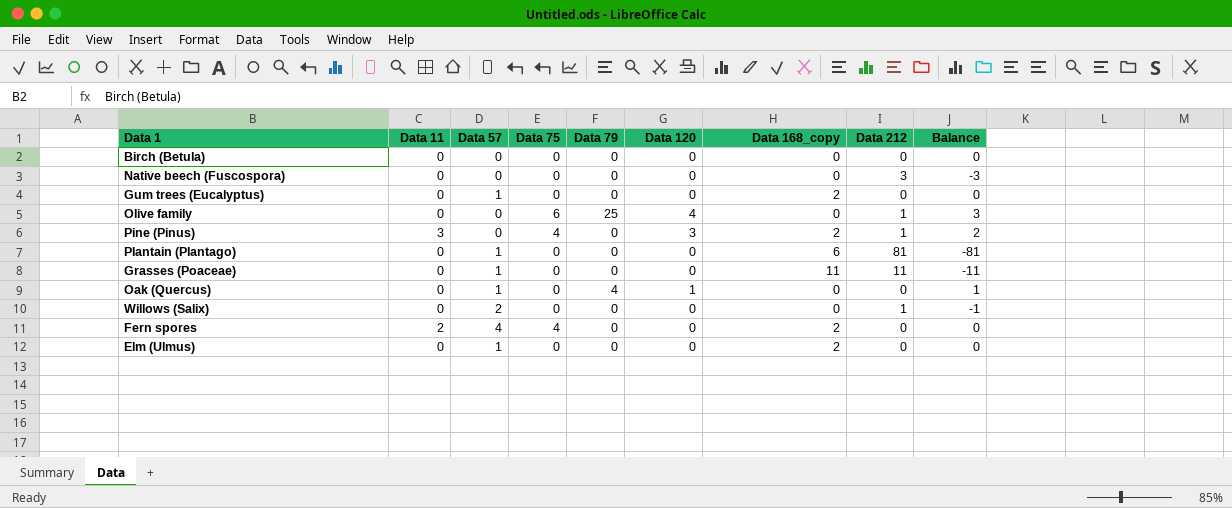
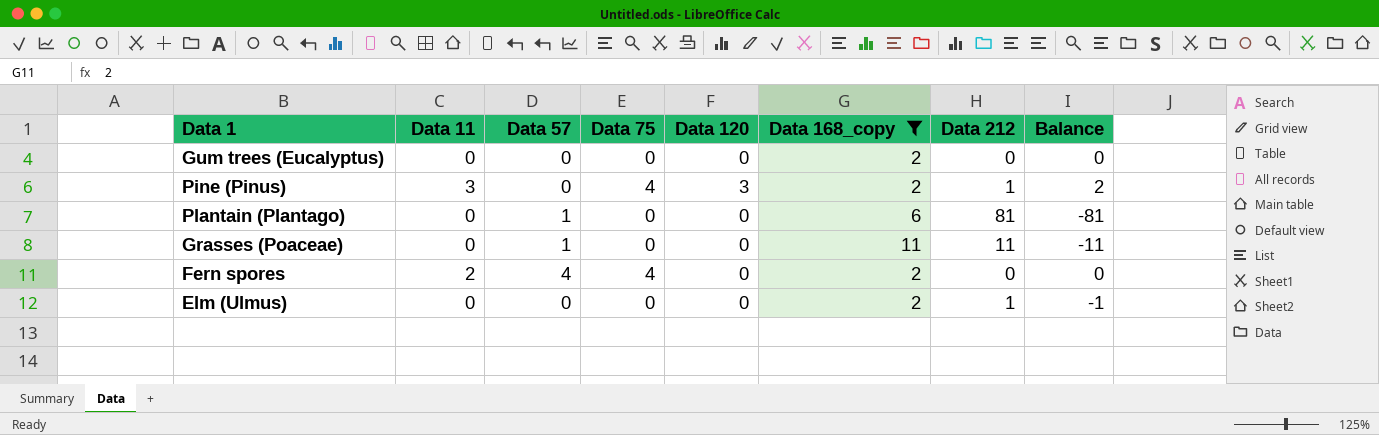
filter: none -> Data 168_copy != 0
column Data 79 | position: 5 -> none
Gum trees (Eucalyptus) | Data 57: 1 -> 0
Elm (Ulmus) | Data 57: 1 -> 0
Elm (Ulmus) | Data 212: 0 -> 1
Elm (Ulmus) | Balance: 0 -> -1

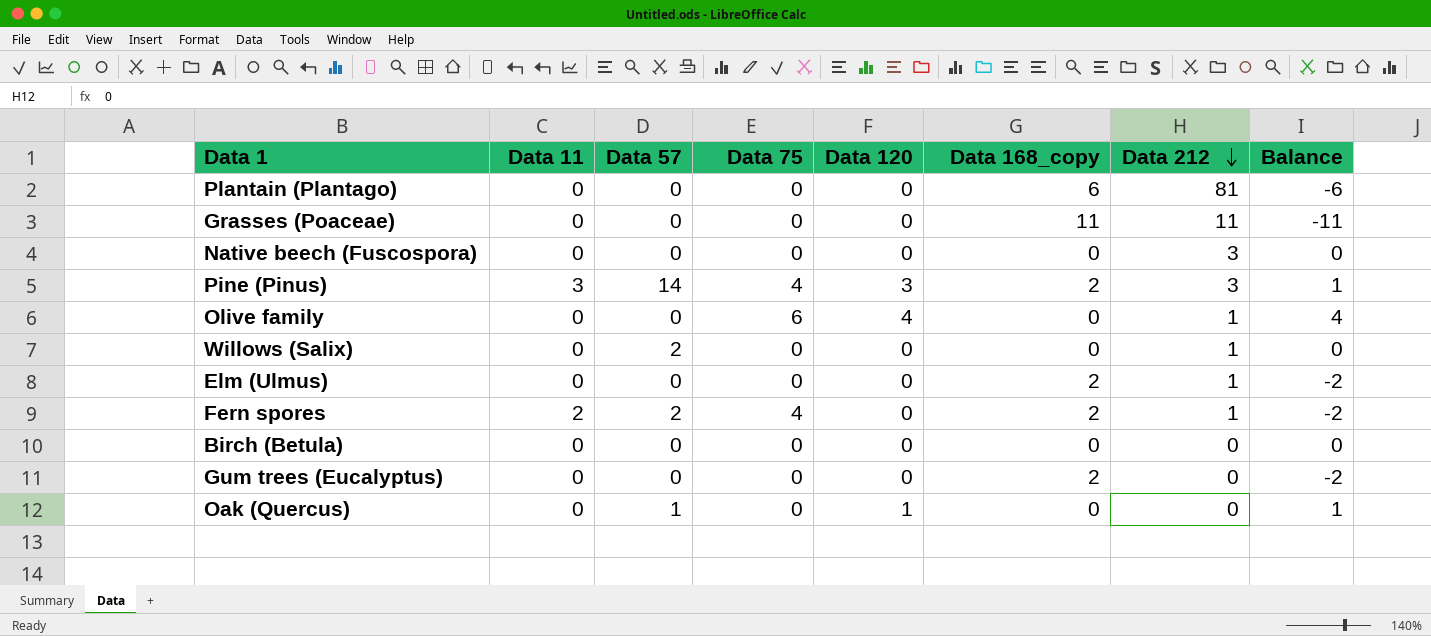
filter: Data 168_copy != 0 -> none
row order: none -> Data 212 descending
column Balance | formula: [Data 120] - [Data 212] -> [Data 120] - [Data 168_copy]
Plantain (Plantago) | Data 57: 1 -> 0
Grasses (Poaceae) | Data 57: 1 -> 0
Pine (Pinus) | Data 57: 0 -> 14
Pine (Pinus) | Data 212: 1 -> 3
Fern spores | Data 57: 4 -> 2
Fern spores | Data 212: 0 -> 1

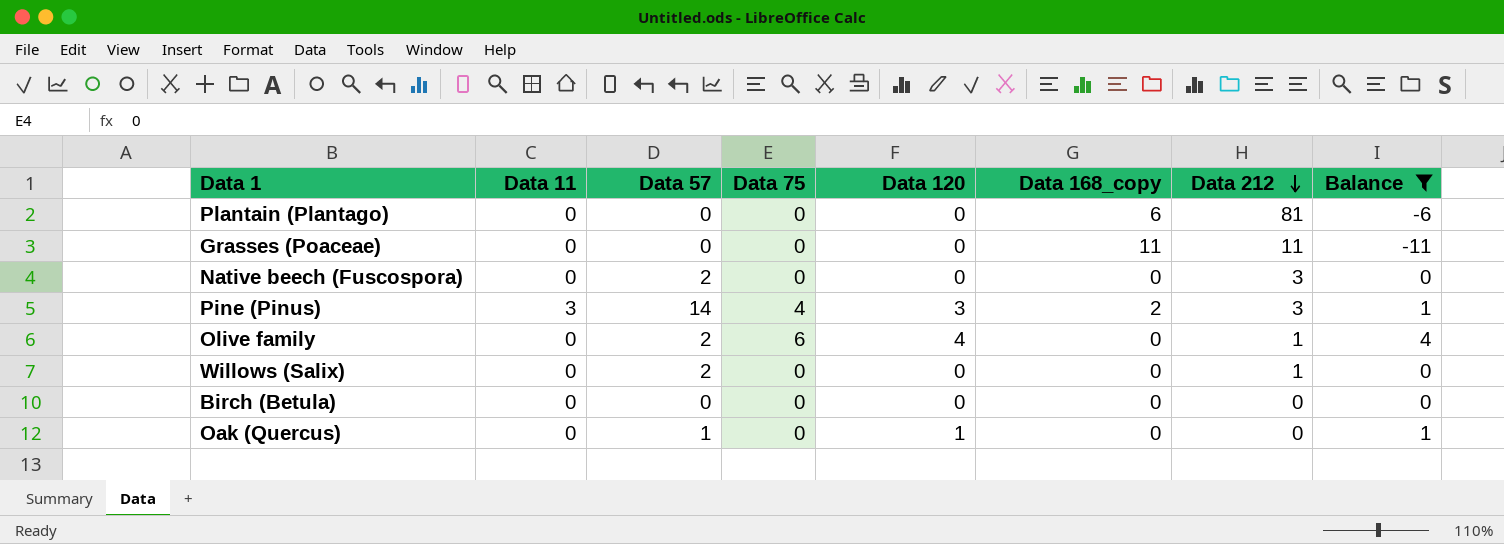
filter: none -> Balance != -2
Native beech (Fuscospora) | Data 57: 0 -> 2
Olive family | Data 57: 0 -> 2

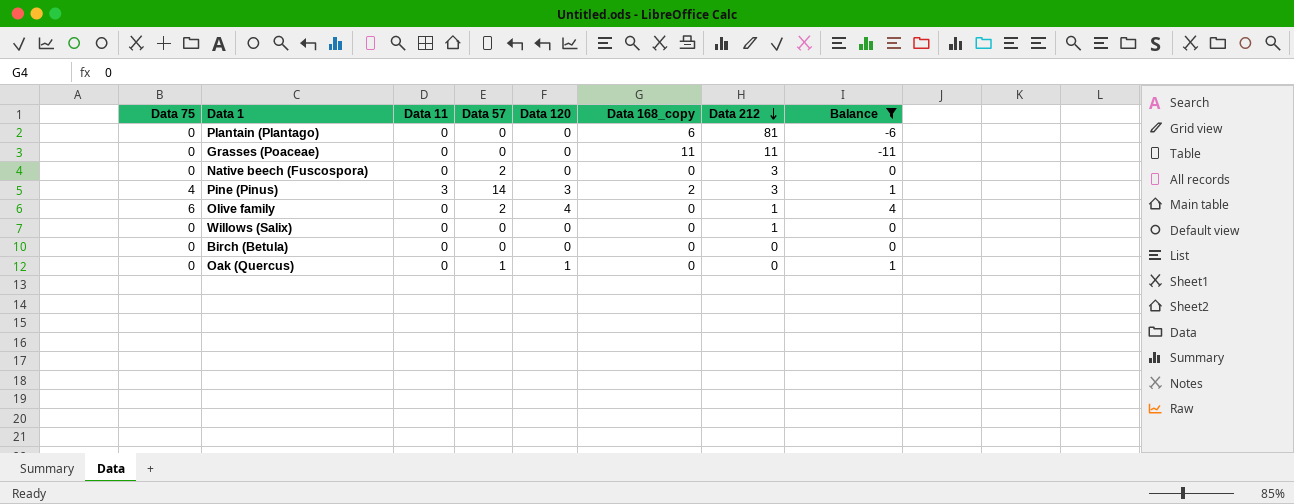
column Data 75 | position: 4 -> 1
Willows (Salix) | Data 57: 2 -> 0

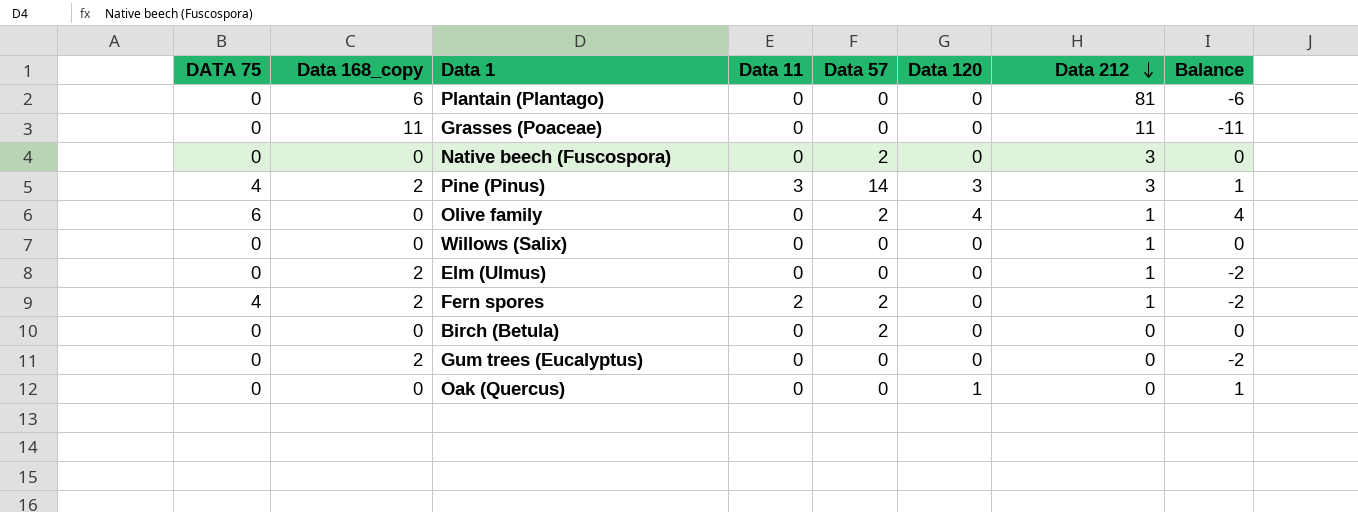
filter: Balance != -2 -> none
column name: Data 75 -> DATA 75
column Data 168_copy | position: 6 -> 2
Birch (Betula) | Data 57: 0 -> 2
Oak (Quercus) | Data 57: 1 -> 0

